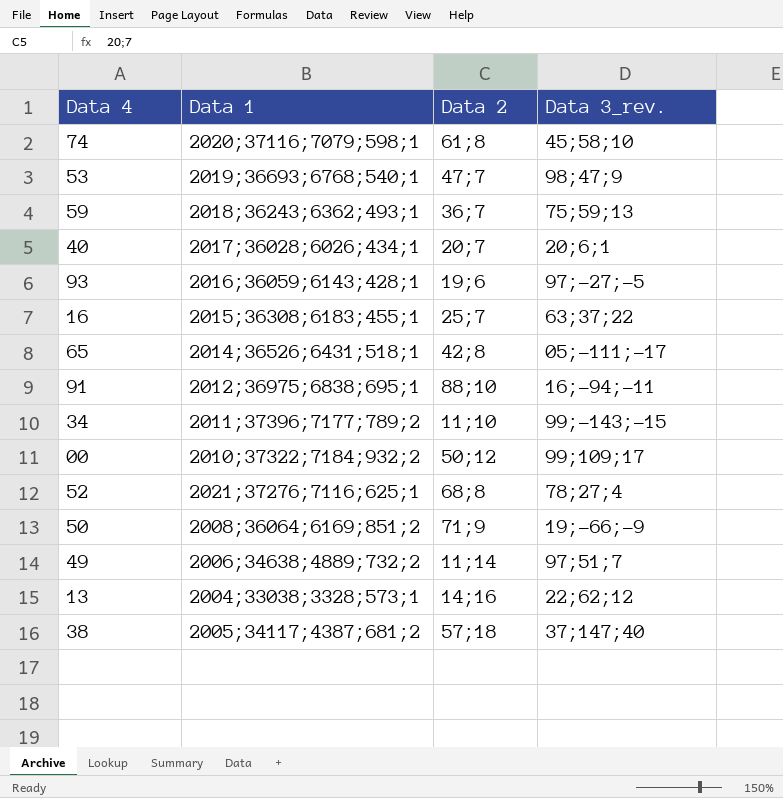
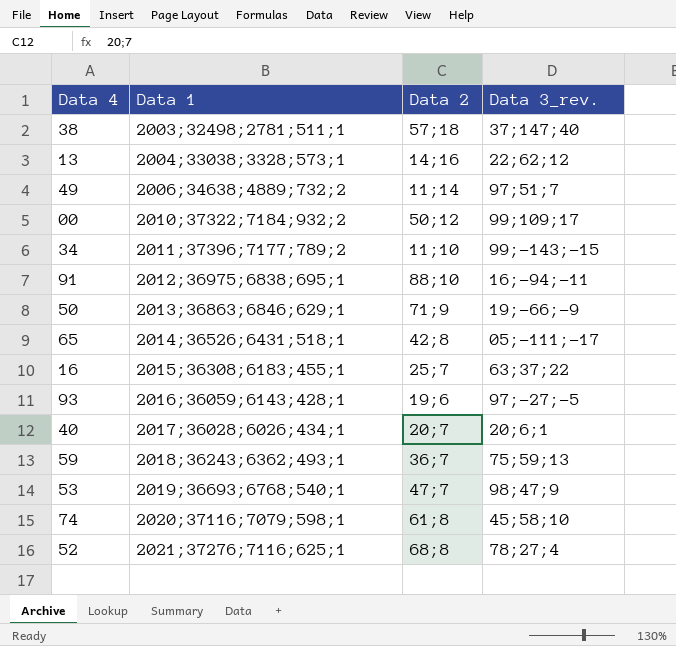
row order: none -> Data 1 ascending
38 | Data 1: 2005;34117;4387;681;2 -> 2003;32498;2781;511;1
50 | Data 1: 2008;36064;6169;851;2 -> 2013;36863;6846;629;1

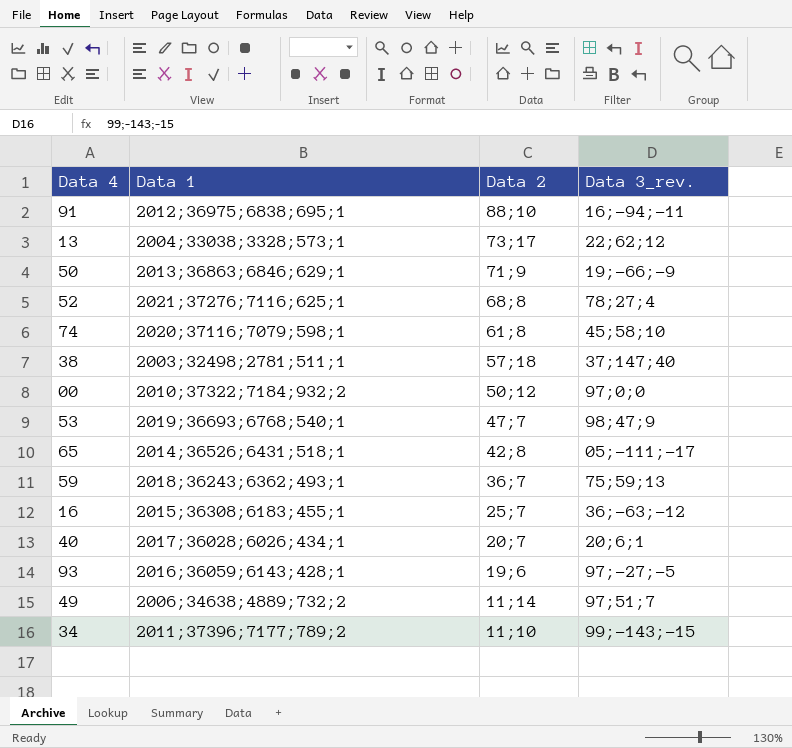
row order: Data 1 ascending -> Data 2 descending
13 | Data 2: 14;16 -> 73;17
00 | Data 3_rev.: 99;109;17 -> 97;0;0
16 | Data 3_rev.: 63;37;22 -> 36;-63;-12

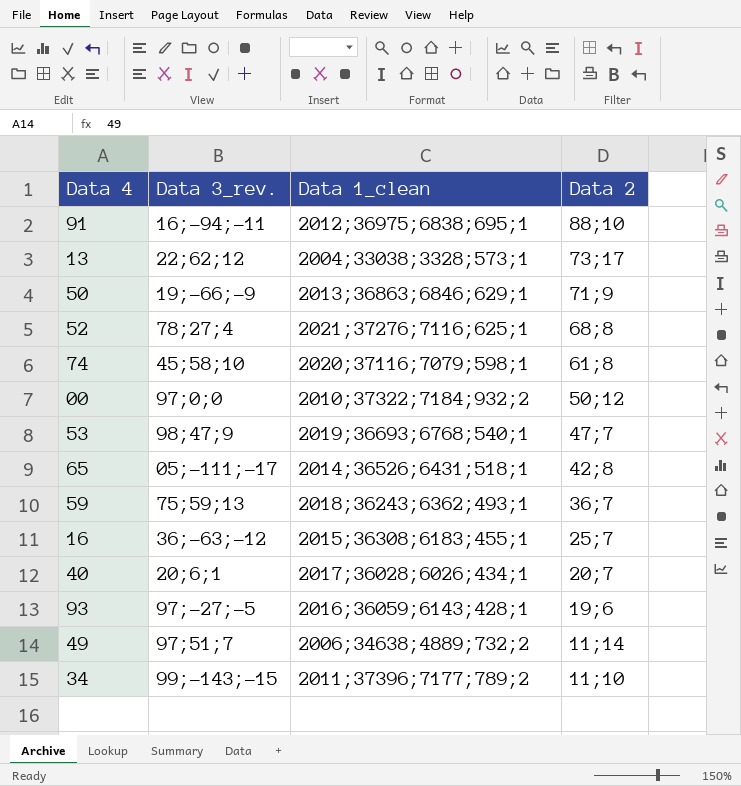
column Data 3_rev. | position: 4 -> 2
column name: Data 1 -> Data 1_clean
row 38: 2003;32498;2781;511;1 | 57;18 | 37;147;40 -> none

